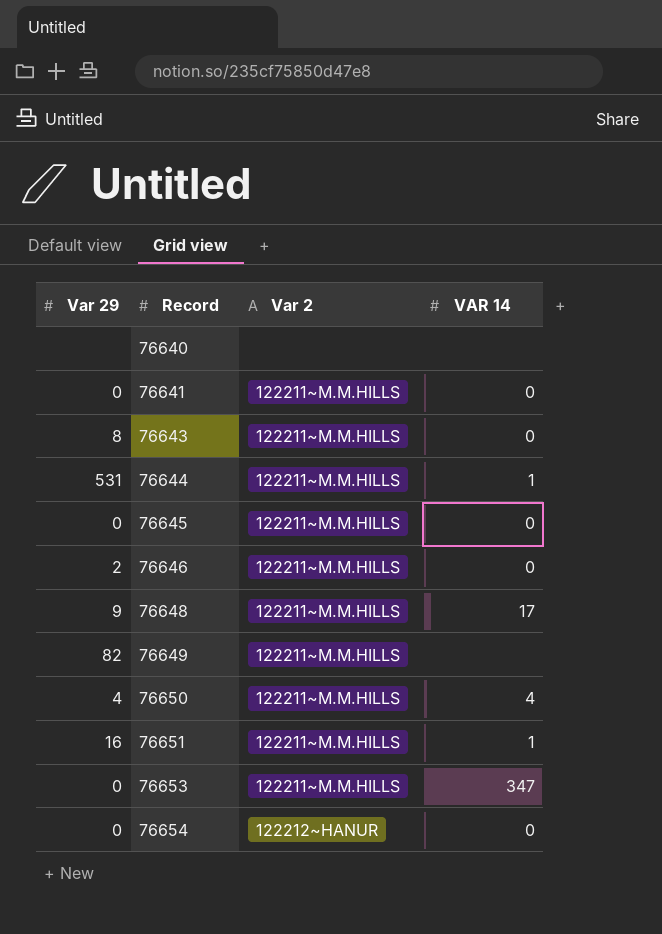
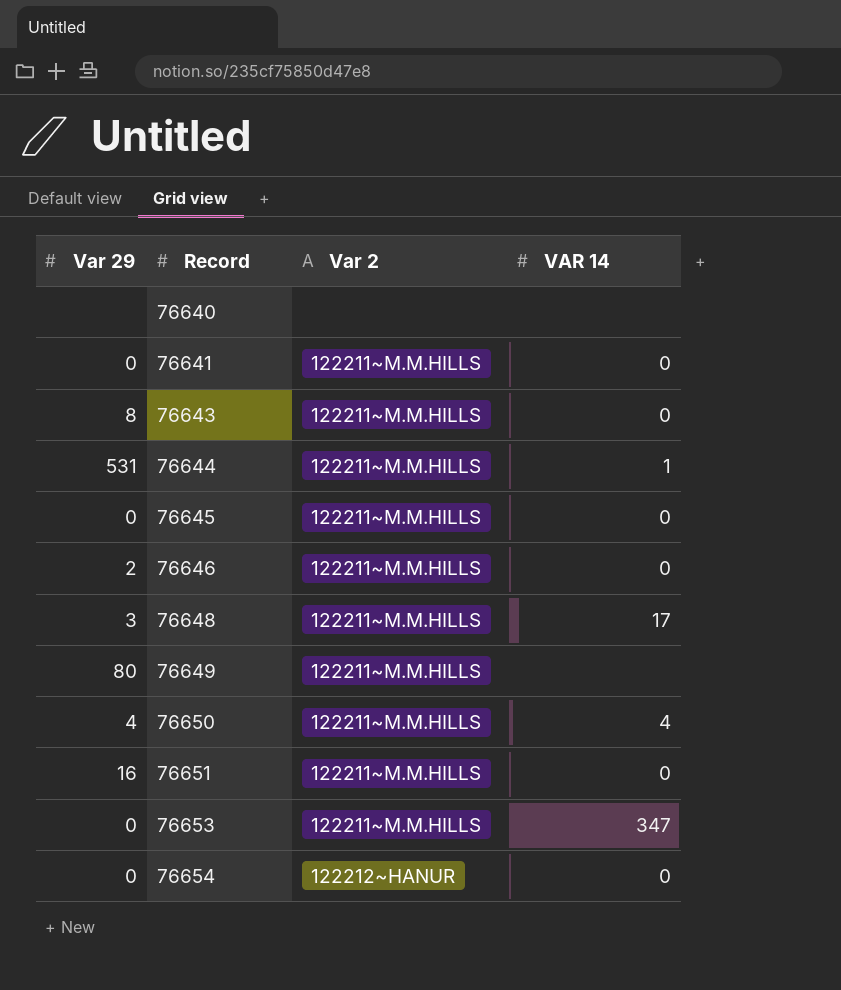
76648 | Var 29: 9 -> 3
76649 | Var 29: 82 -> 80
76651 | VAR 14: 1 -> 0

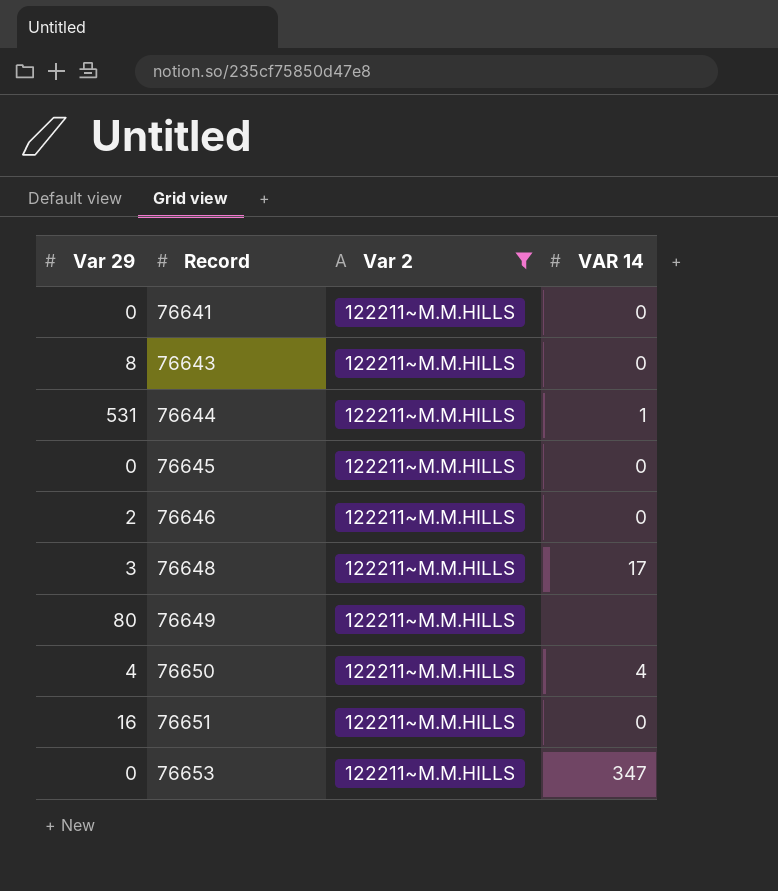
filter: none -> Var 2 = 122211~M.M.HILLS

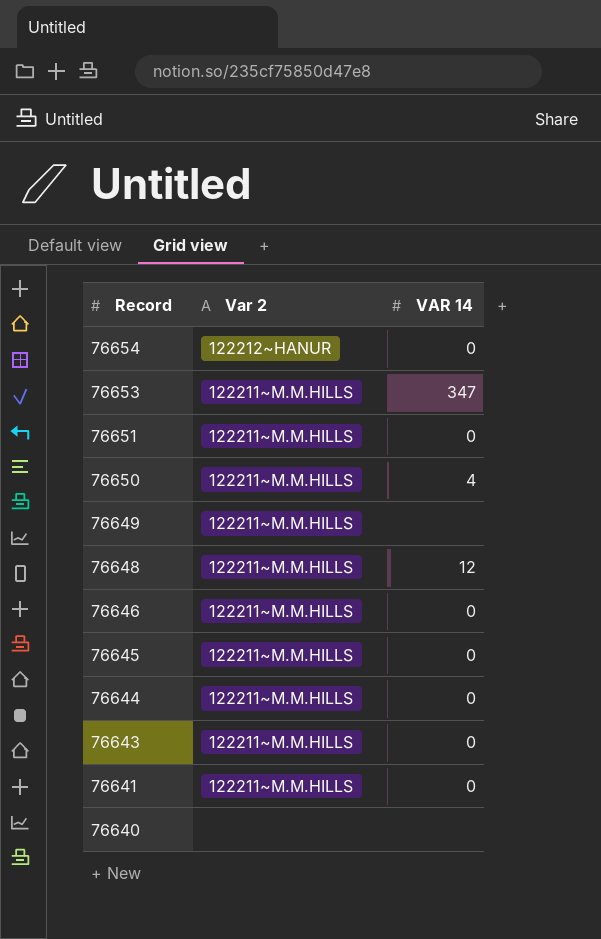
filter: Var 2 = 122211~M.M.HILLS -> none
row order: Record ascending -> Record descending
column Var 29 | position: 1 -> none
76648 | VAR 14: 17 -> 12
76644 | VAR 14: 1 -> 0

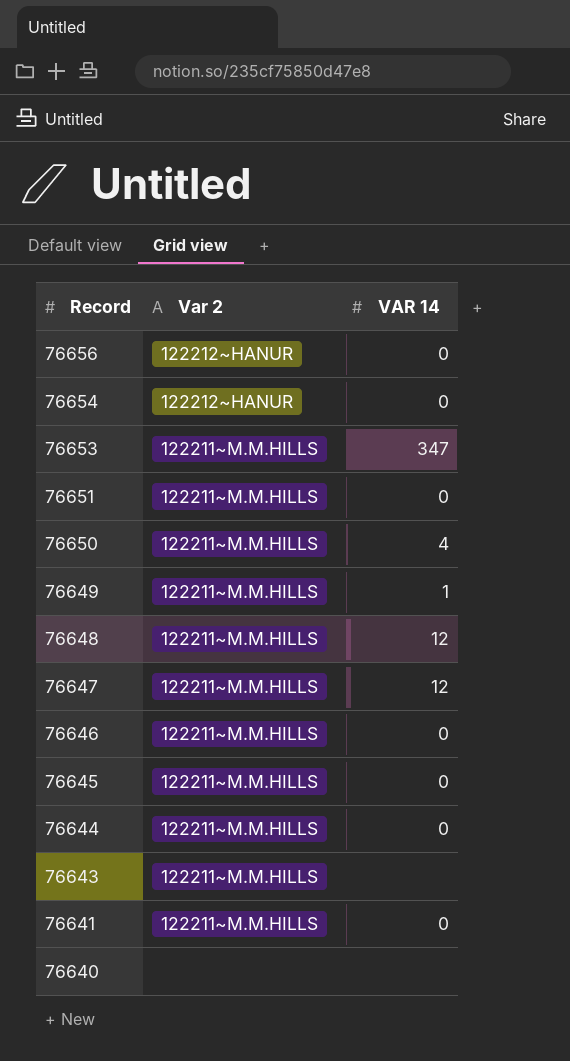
row 76656: none -> 122212~HANUR | 0
76649 | VAR 14: none -> 1
row 76647: none -> 122211~M.M.HILLS | 12
76643 | VAR 14: 0 -> none

